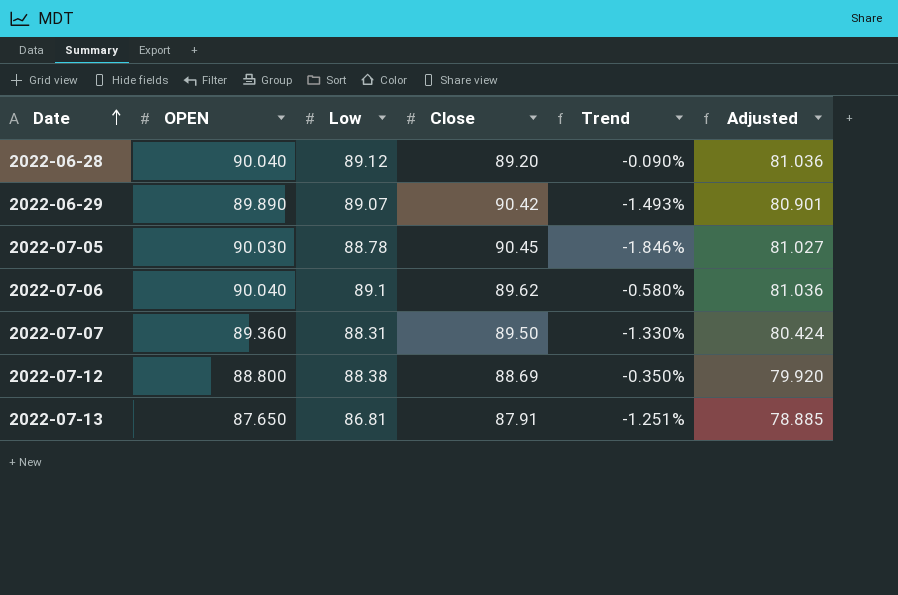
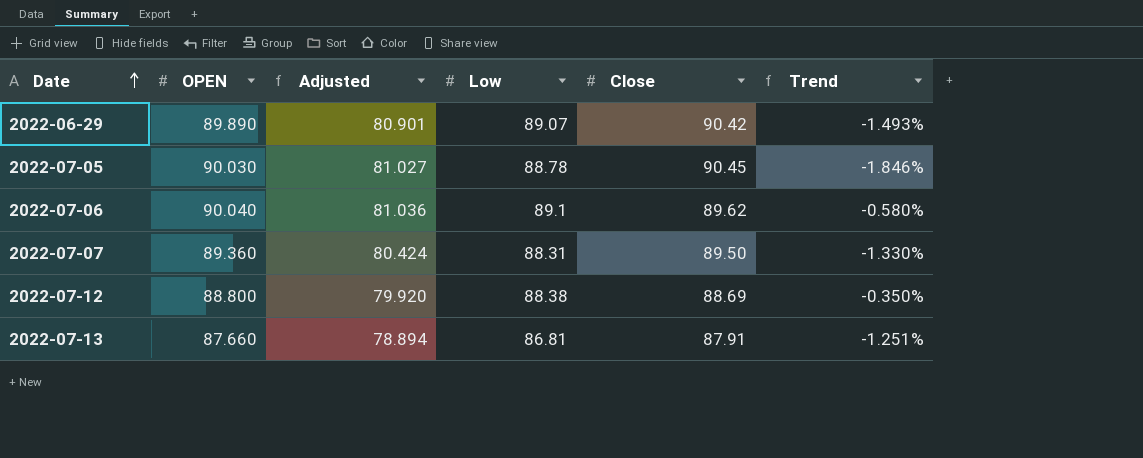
column Adjusted | position: 6 -> 3
row 2022-06-28: 90.040 | 89.12 | 89.20 | -0.090% | 81.036 -> none
2022-07-13 | OPEN: 87.650 -> 87.660
2022-07-13 | Adjusted: 78.885 -> 78.894

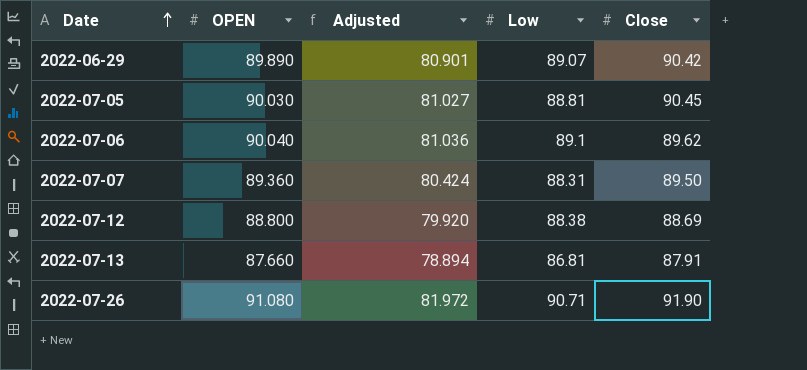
column Trend | formula: ([Low] - [Close]) / [Close] -> none
2022-07-05 | Low: 88.78 -> 88.81
row 2022-07-26: none -> 91.080 | 81.972 | 90.71 | 91.90

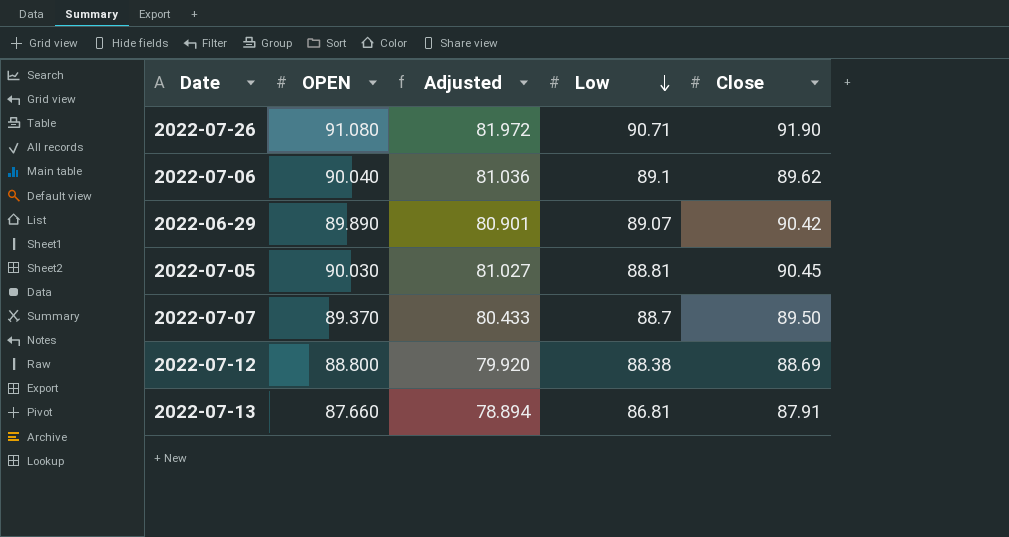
row order: Date ascending -> Low descending
2022-07-07 | OPEN: 89.360 -> 89.370
2022-07-07 | Adjusted: 80.424 -> 80.433
2022-07-07 | Low: 88.31 -> 88.7

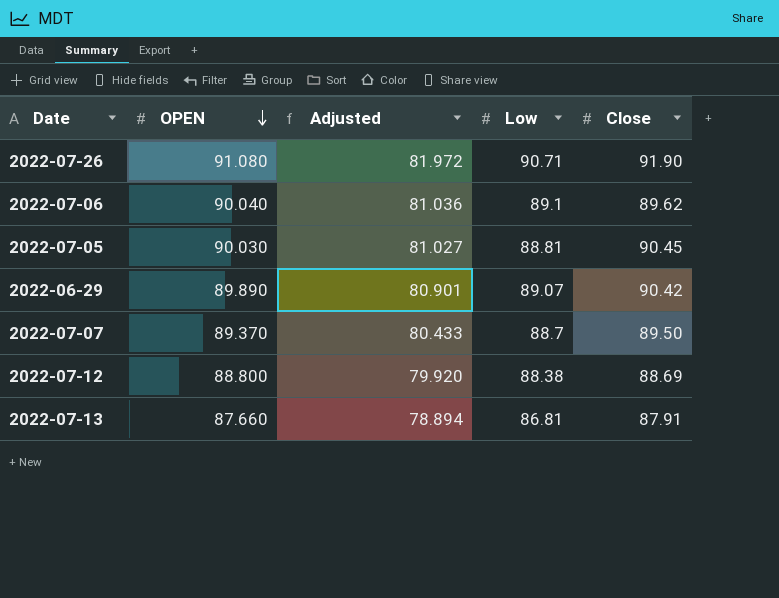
row order: Low descending -> OPEN descending

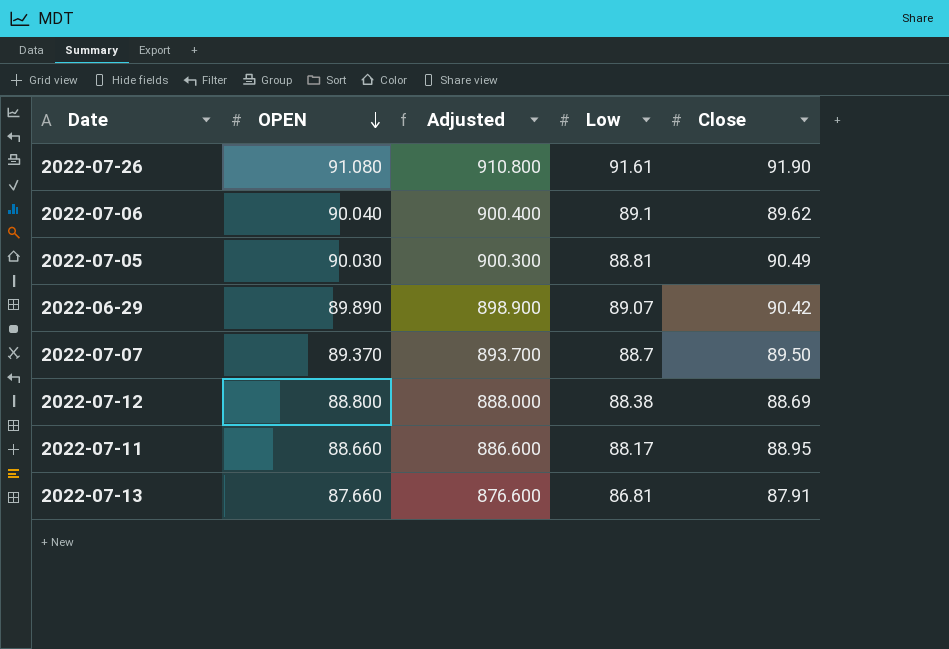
column Adjusted | formula: [OPEN] * 0.9 -> [OPEN] * 10
2022-07-26 | Low: 90.71 -> 91.61
2022-07-05 | Close: 90.45 -> 90.49
row 2022-07-11: none -> 88.660 | 886.600 | 88.17 | 88.95

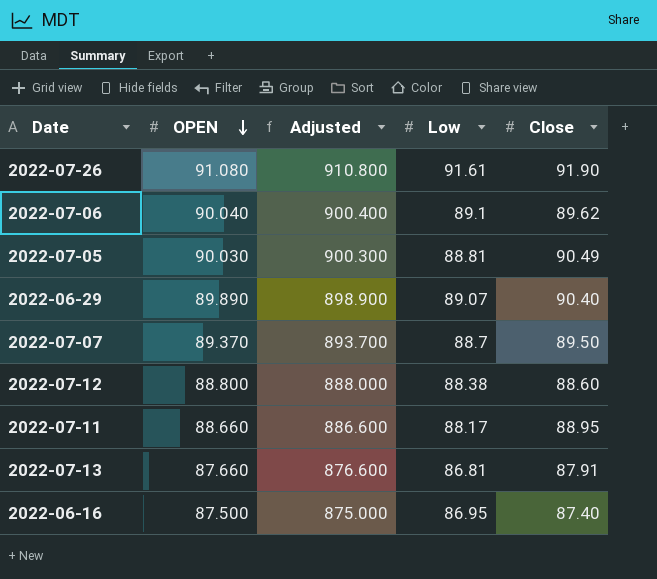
2022-06-29 | Close: 90.42 -> 90.40
2022-07-12 | Close: 88.69 -> 88.60
row 2022-06-16: none -> 87.500 | 875.000 | 86.95 | 87.40

